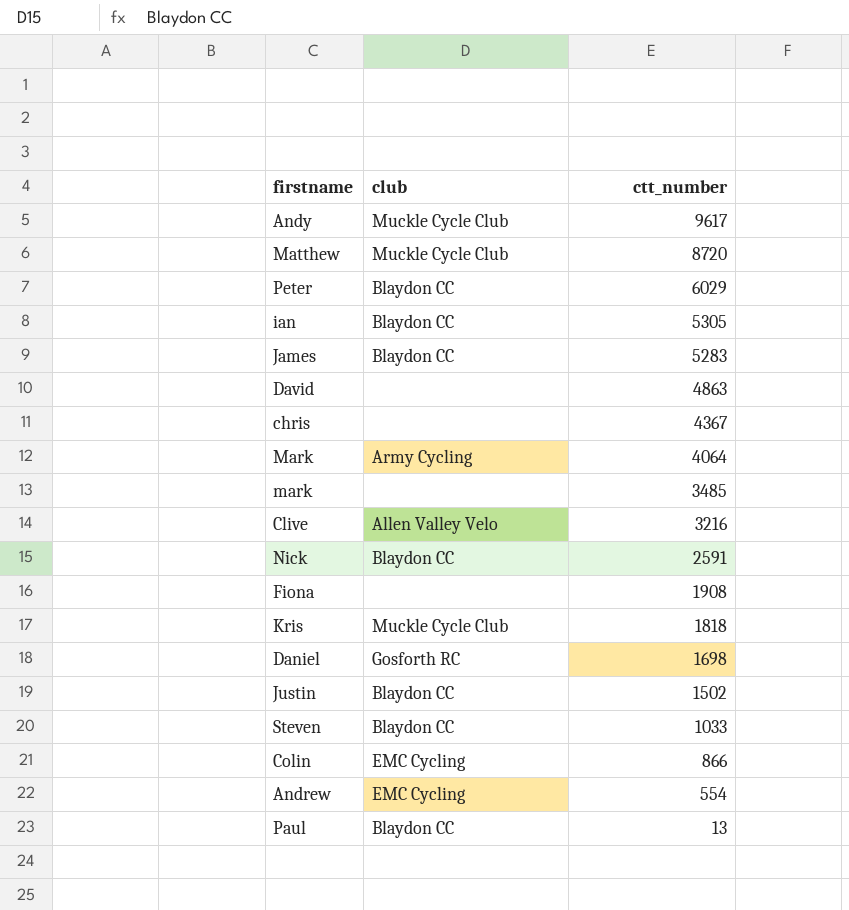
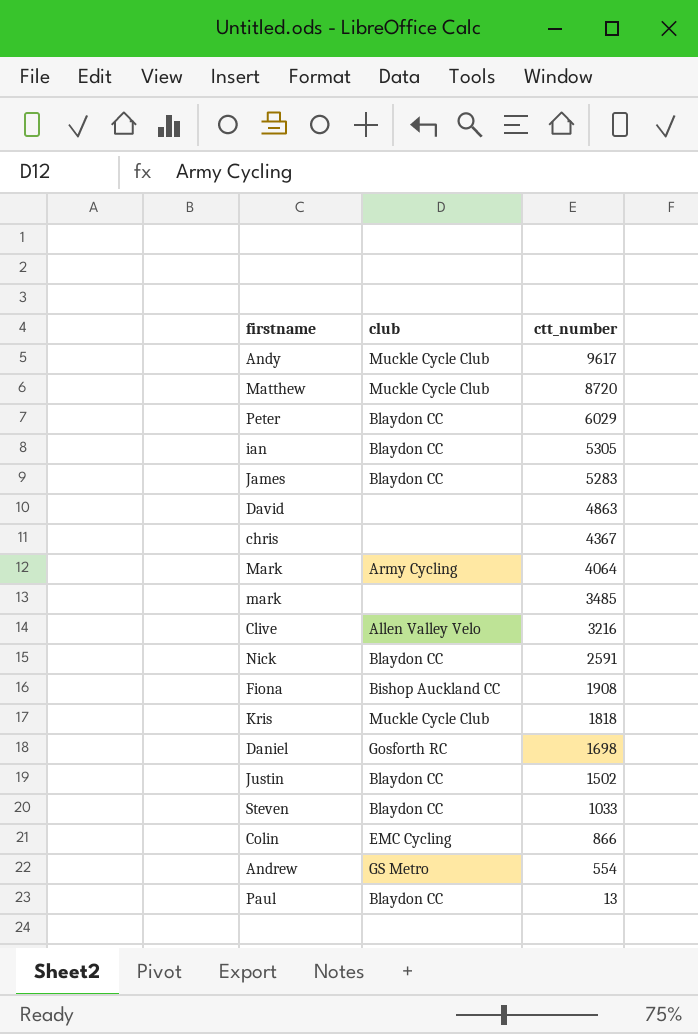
Fiona | club: none -> Bishop Auckland CC
Andrew | club: EMC Cycling -> GS Metro

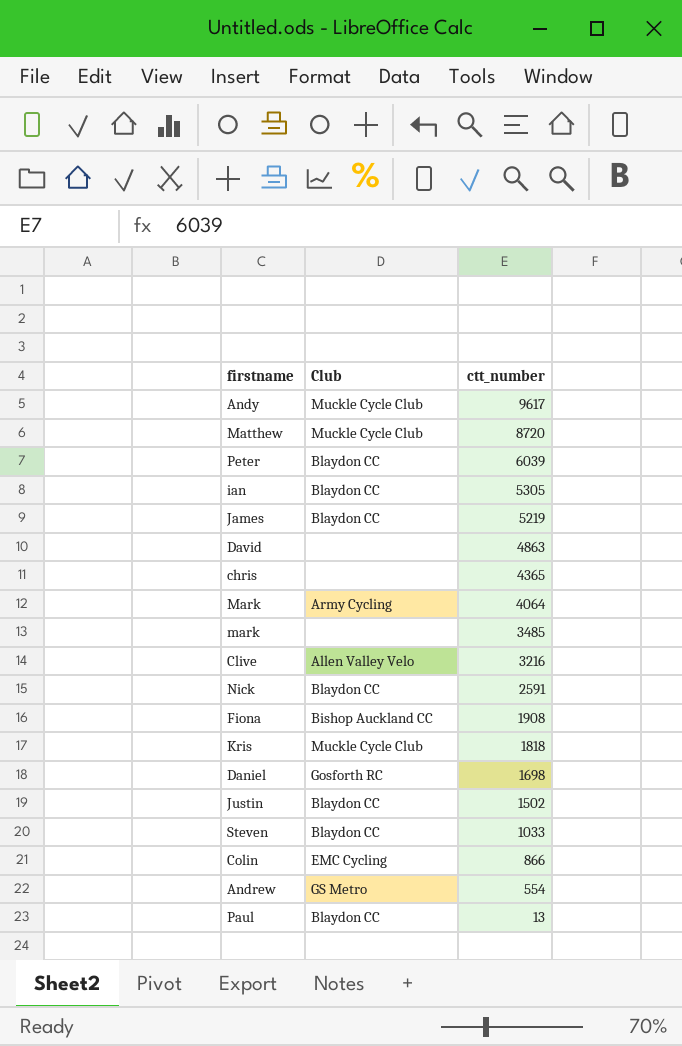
column name: club -> Club
Peter | ctt_number: 6029 -> 6039
James | ctt_number: 5283 -> 5219
chris | ctt_number: 4367 -> 4365

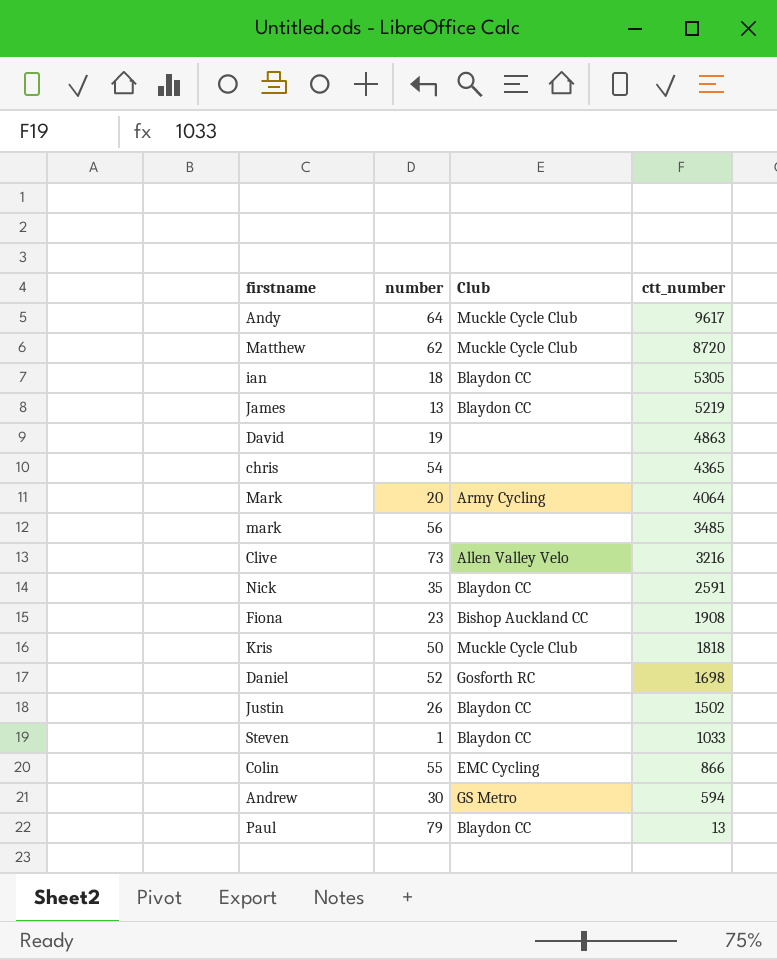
column number | position: none -> 2
row Peter: Blaydon CC | 6039 -> none
Andrew | ctt_number: 554 -> 594

